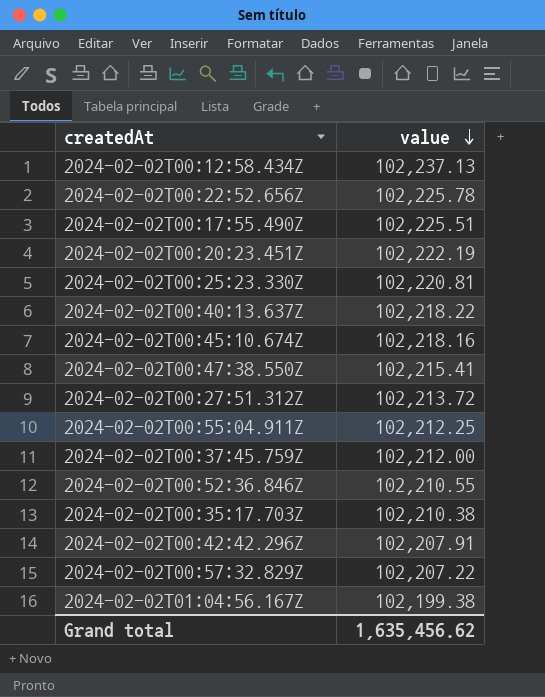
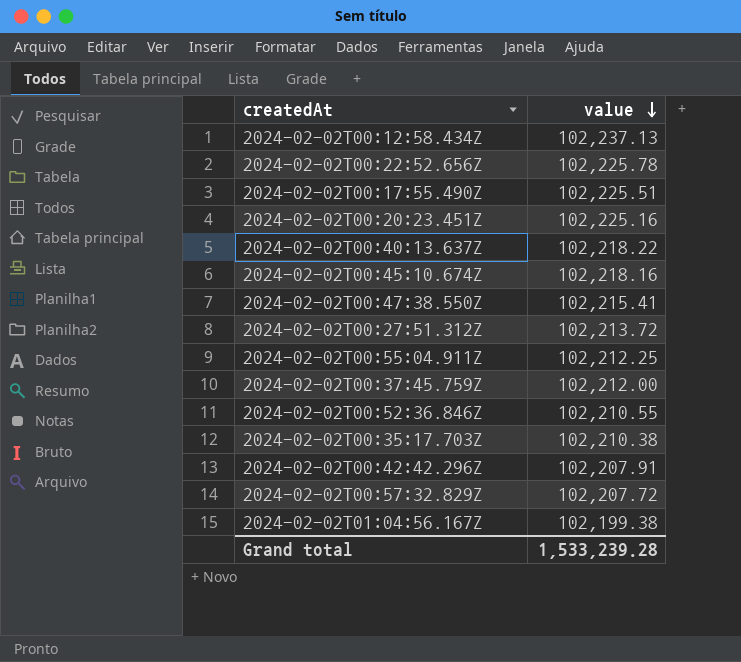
row 2024-02-02T00:25:23.330Z: 102,220.81 -> none
2024-02-02T00:20:23.451Z | value: 102,222.19 -> 102,225.16
2024-02-02T00:57:32.829Z | value: 102,207.22 -> 102,207.72
Grand total | value: 1,635,456.62 -> 1,533,239.28

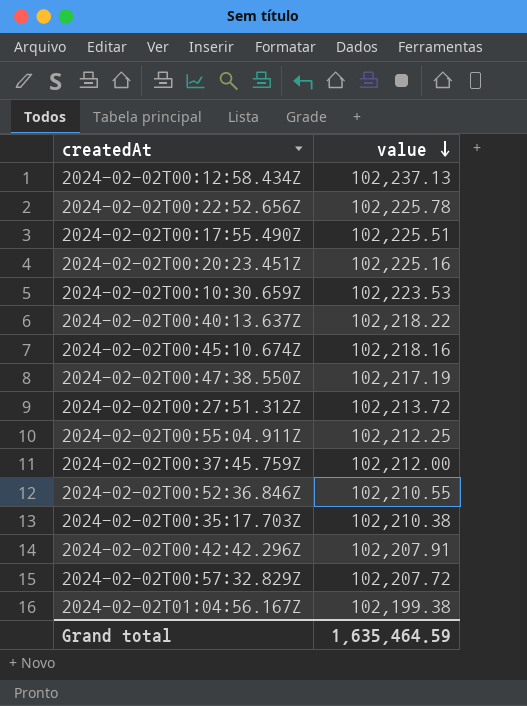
row 2024-02-02T00:10:30.659Z: none -> 102,223.53
2024-02-02T00:47:38.550Z | value: 102,215.41 -> 102,217.19
Grand total | value: 1,533,239.28 -> 1,635,464.59

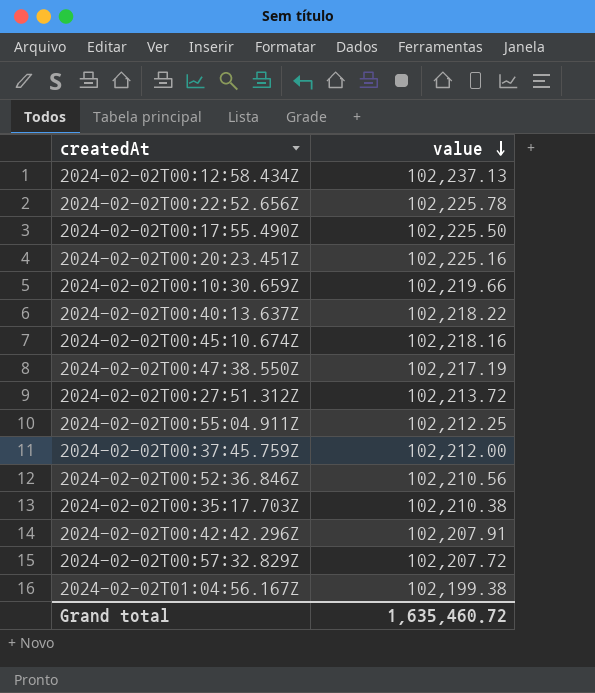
2024-02-02T00:17:55.490Z | value: 102,225.51 -> 102,225.50
2024-02-02T00:10:30.659Z | value: 102,223.53 -> 102,219.66
2024-02-02T00:52:36.846Z | value: 102,210.55 -> 102,210.56
Grand total | value: 1,635,464.59 -> 1,635,460.72

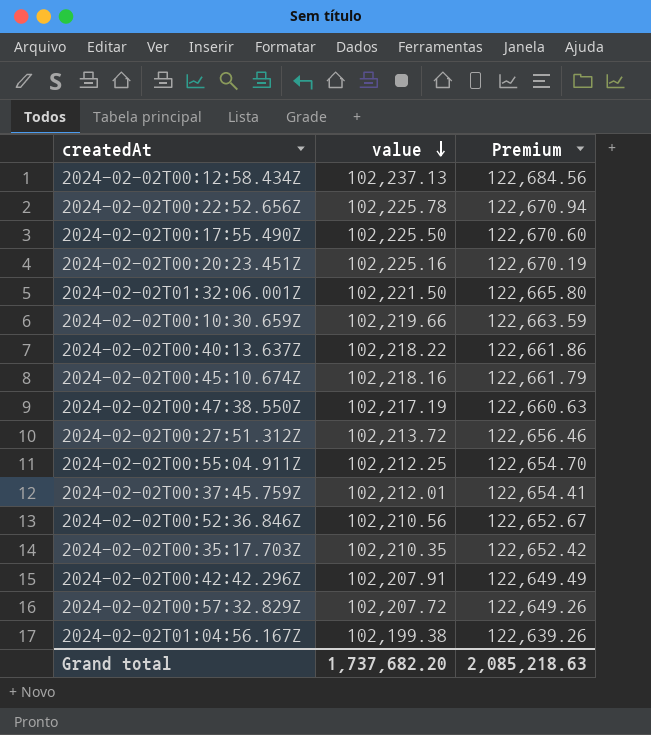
column Premium | formula: none -> [value] * 1.2
row 2024-02-02T01:32:06.001Z: none -> 102,221.50 | 122,665.80
2024-02-02T00:37:45.759Z | value: 102,212.00 -> 102,212.01
2024-02-02T00:35:17.703Z | value: 102,210.38 -> 102,210.35
Grand total | value: 1,635,460.72 -> 1,737,682.20

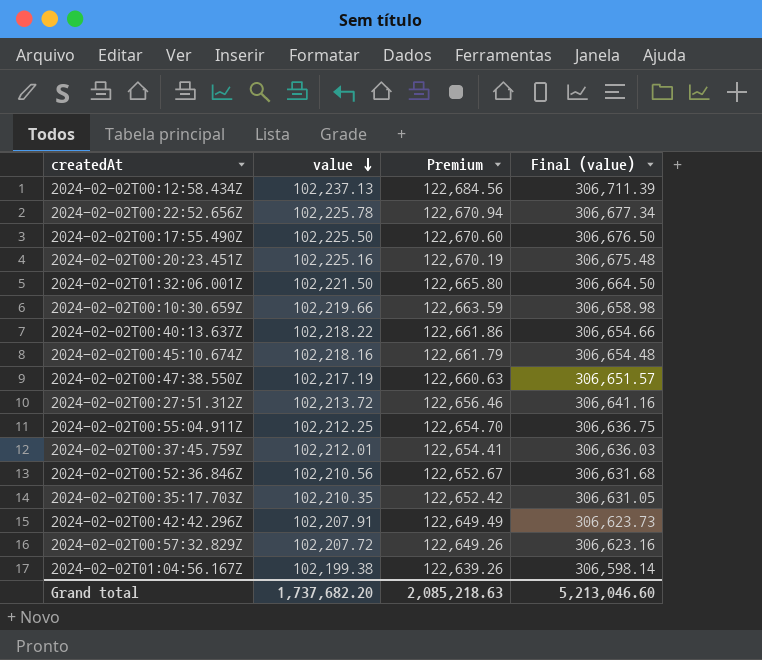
column Final (value) | formula: none -> [value] * 3

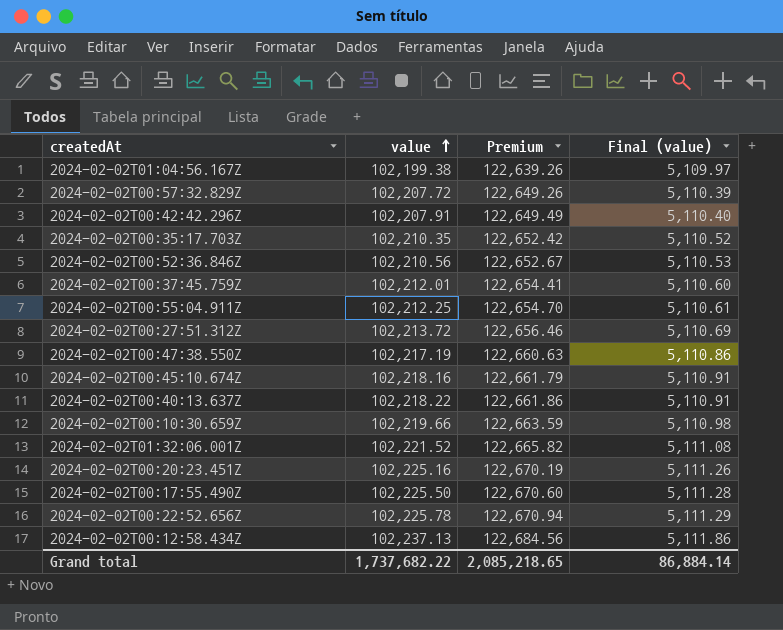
row order: value descending -> value ascending
column Final (value) | formula: [value] * 3 -> [value] * 0.05
2024-02-02T01:32:06.001Z | value: 102,221.50 -> 102,221.52
2024-02-02T01:32:06.001Z | Premium: 122,665.80 -> 122,665.82
Grand total | value: 1,737,682.20 -> 1,737,682.22
Grand total | Premium: 2,085,218.63 -> 2,085,218.65
Grand total | Final (value): 5,213,046.60 -> 86,884.14

